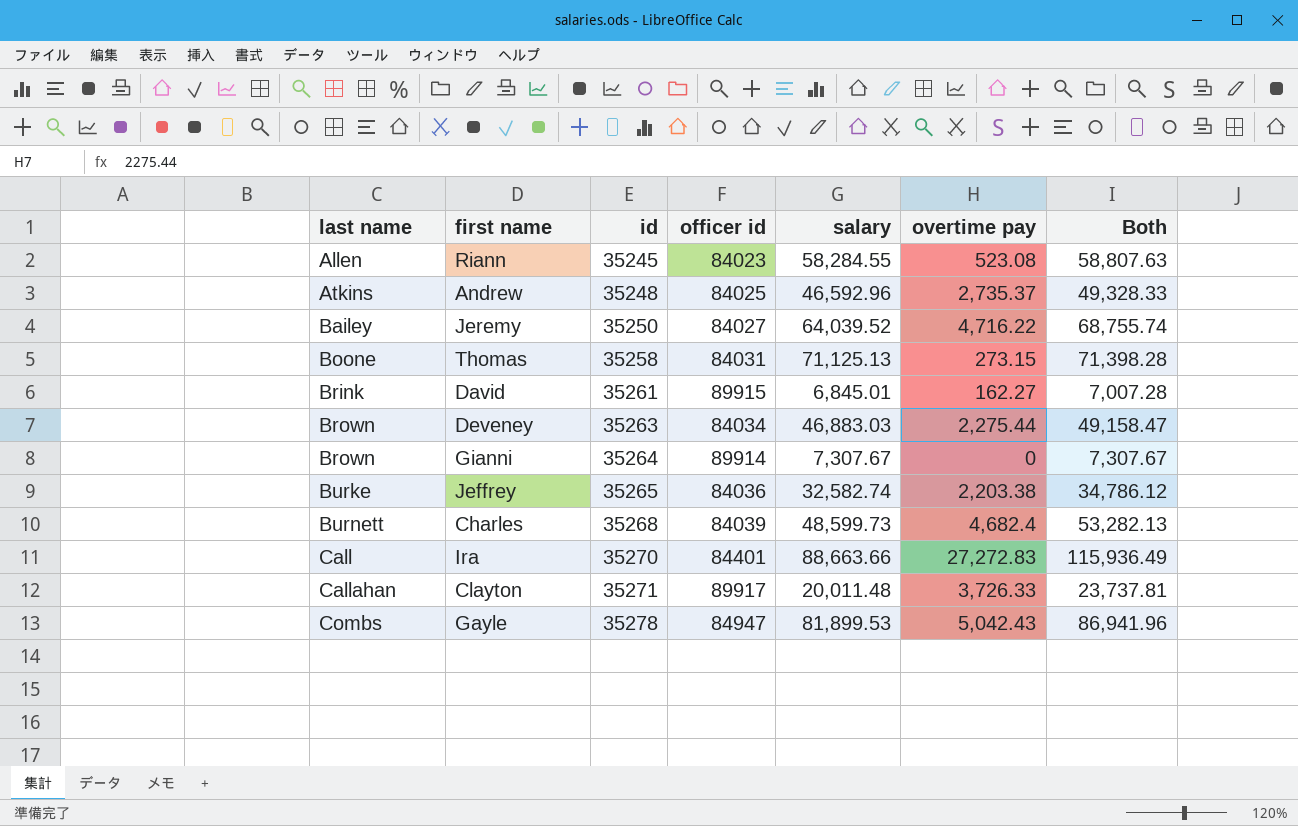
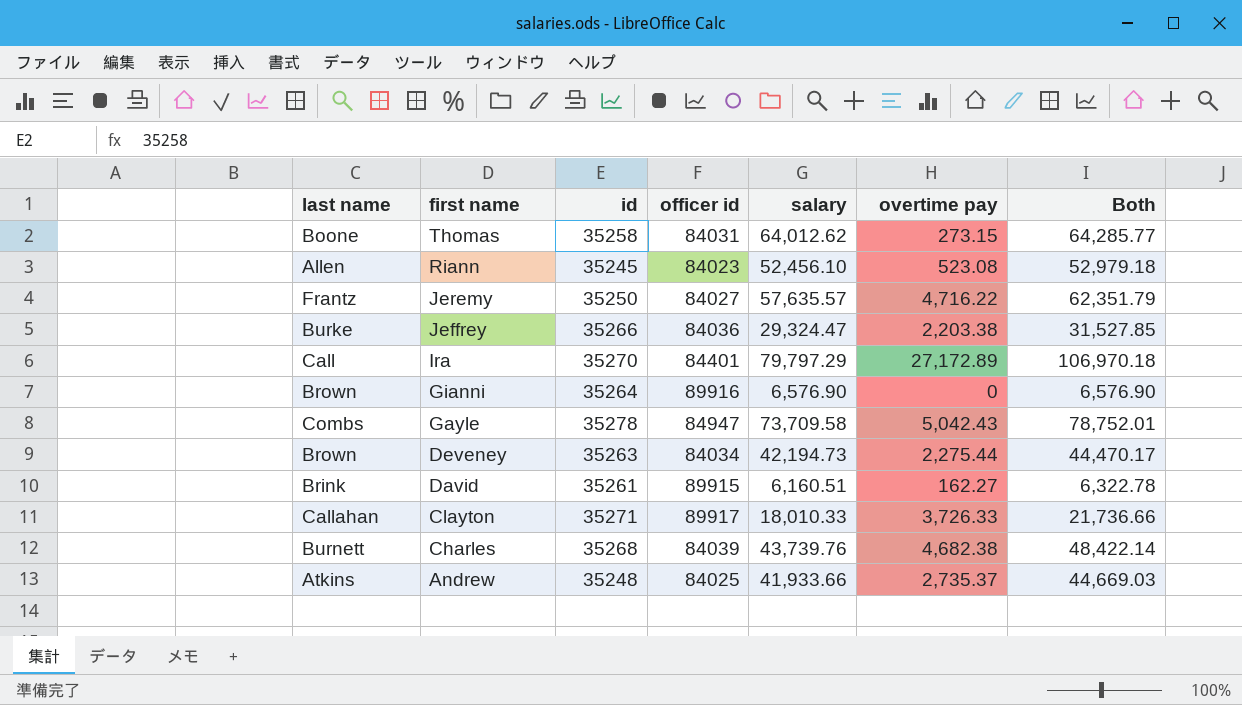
row order: last name ascending -> first name descending
Thomas | salary: 71,125.13 -> 64,012.62
Thomas | Both: 71,398.28 -> 64,285.77
Riann | salary: 58,284.55 -> 52,456.10
Riann | Both: 58,807.63 -> 52,979.18
Jeremy | last name: Bailey -> Frantz
Jeremy | salary: 64,039.52 -> 57,635.57
Jeremy | Both: 68,755.74 -> 62,351.79
Jeffrey | id: 35265 -> 35266
Jeffrey | salary: 32,582.74 -> 29,324.47
Jeffrey | Both: 34,786.12 -> 31,527.85
Ira | salary: 88,663.66 -> 79,797.29
Ira | overtime pay: 27,272.83 -> 27,172.89
Ira | Both: 115,936.49 -> 106,970.18
Gianni | officer id: 89914 -> 89916
Gianni | salary: 7,307.67 -> 6,576.90
Gianni | Both: 7,307.67 -> 6,576.90
Gayle | salary: 81,899.53 -> 73,709.58
Gayle | Both: 86,941.96 -> 78,752.01
Deveney | salary: 46,883.03 -> 42,194.73
Deveney | Both: 49,158.47 -> 44,470.17
David | salary: 6,845.01 -> 6,160.51
David | Both: 7,007.28 -> 6,322.78
Clayton | salary: 20,011.48 -> 18,010.33
Clayton | Both: 23,737.81 -> 21,736.66
Charles | salary: 48,599.73 -> 43,739.76
Charles | overtime pay: 4,682.4 -> 4,682.38
Charles | Both: 53,282.13 -> 48,422.14
Andrew | salary: 46,592.96 -> 41,933.66
Andrew | Both: 49,328.33 -> 44,669.03

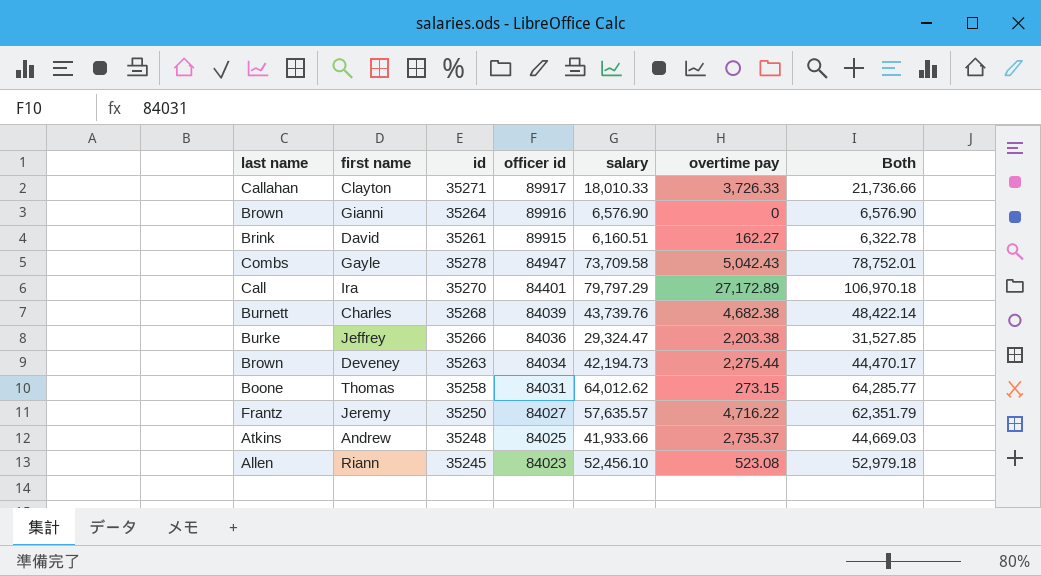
row order: first name descending -> officer id descending

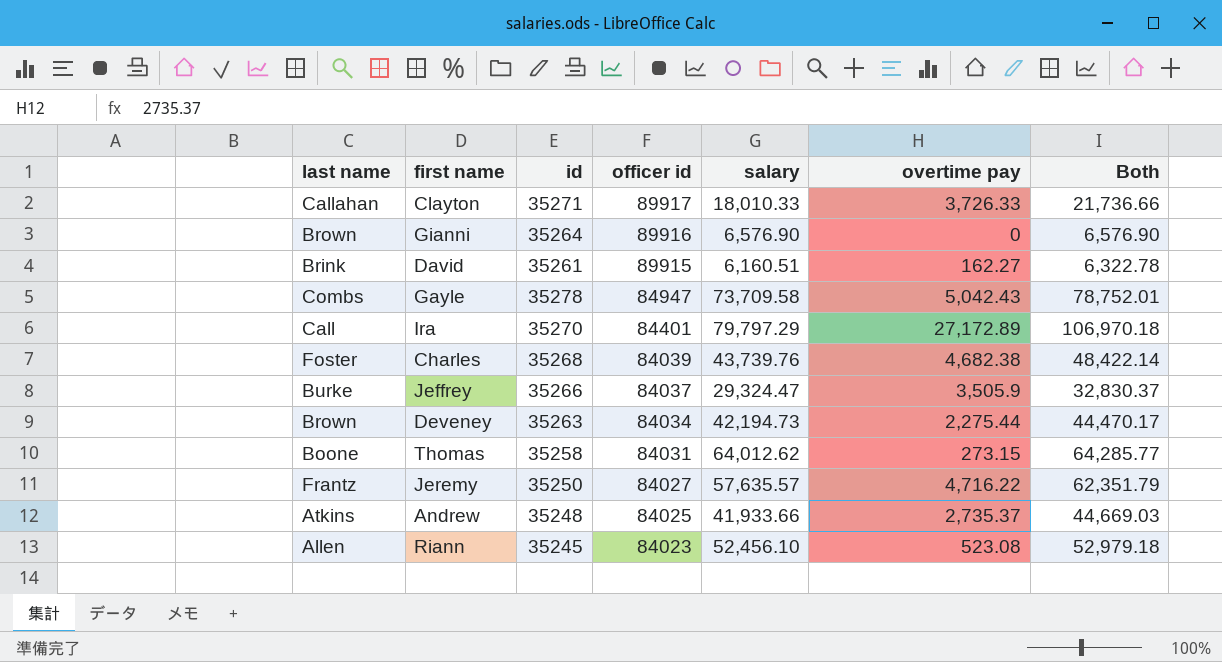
Charles | last name: Burnett -> Foster
Jeffrey | officer id: 84036 -> 84037
Jeffrey | overtime pay: 2,203.38 -> 3,505.9
Jeffrey | Both: 31,527.85 -> 32,830.37

